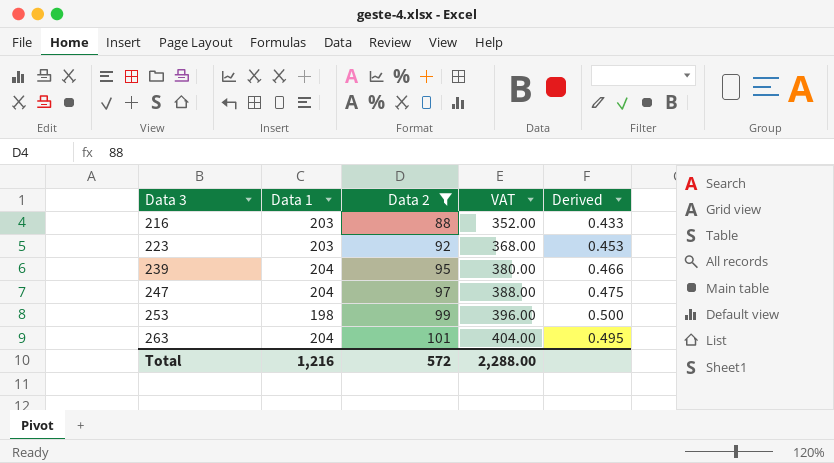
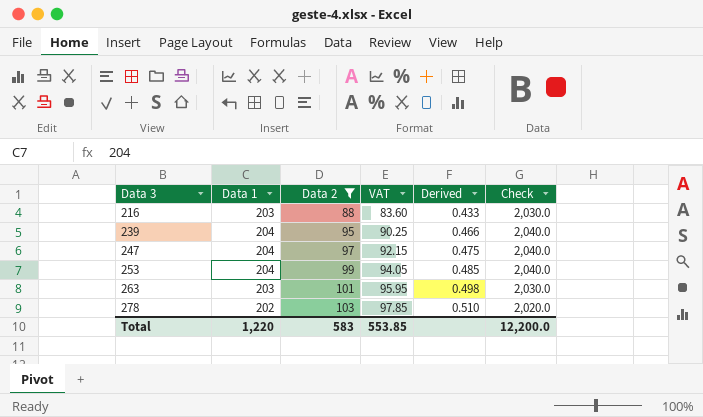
column VAT | formula: [Data 2] * 4 -> [Data 2] * 0.95
column Check | formula: none -> [Data 1] * 10
row 223: 203 | 92 | 368.00 | 0.453 -> none
253 | Data 1: 198 -> 204
253 | Derived: 0.500 -> 0.485
263 | Data 1: 204 -> 203
263 | Derived: 0.495 -> 0.498
row 278: none -> 202 | 103 | 97.85 | 0.510 | 2,020.0
Total | Data 1: 1,216 -> 1,220
Total | Data 2: 572 -> 583
Total | VAT: 2,288.00 -> 553.85

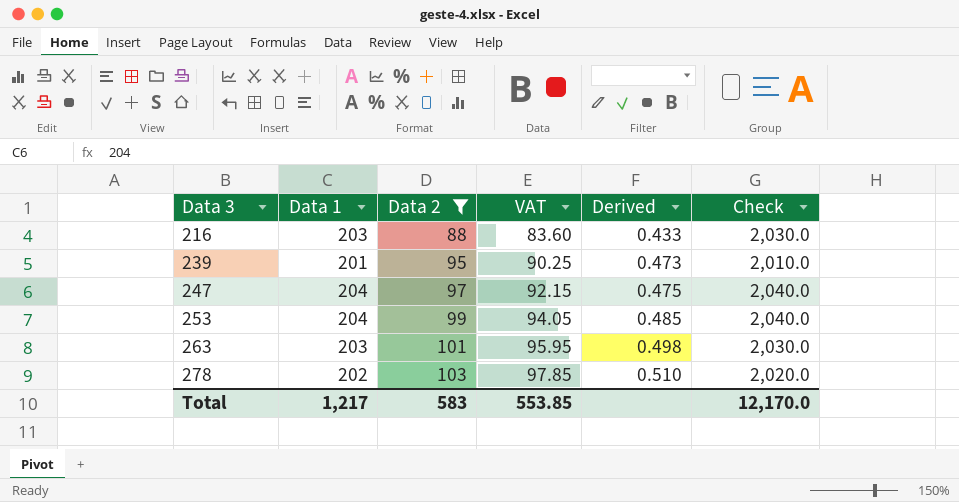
239 | Data 1: 204 -> 201
239 | Derived: 0.466 -> 0.473
239 | Check: 2,040.0 -> 2,010.0
Total | Data 1: 1,220 -> 1,217
Total | Check: 12,200.0 -> 12,170.0

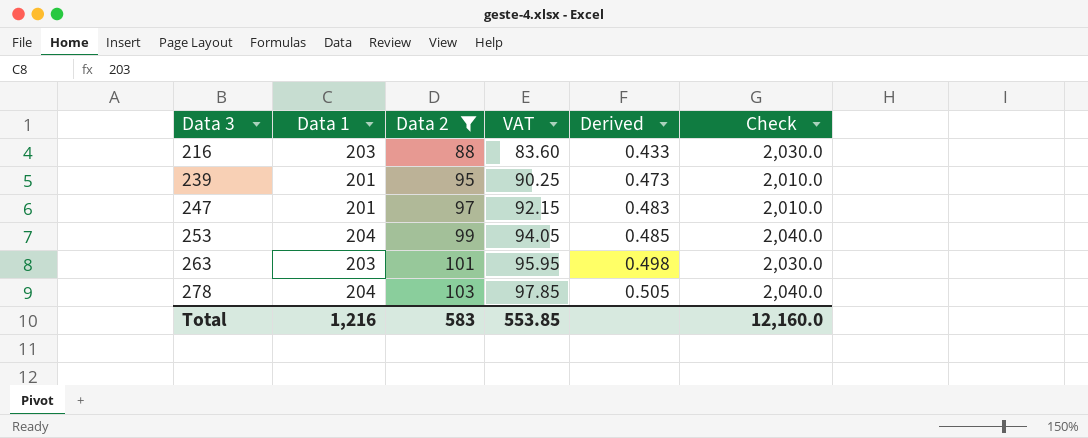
247 | Data 1: 204 -> 201
247 | Derived: 0.475 -> 0.483
247 | Check: 2,040.0 -> 2,010.0
278 | Data 1: 202 -> 204
278 | Derived: 0.510 -> 0.505
278 | Check: 2,020.0 -> 2,040.0
Total | Data 1: 1,217 -> 1,216
Total | Check: 12,170.0 -> 12,160.0

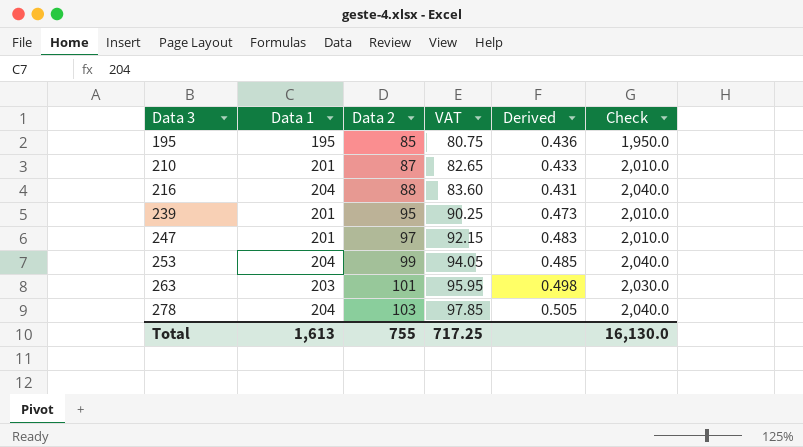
filter: Data 2 >= 88 -> none
216 | Data 1: 203 -> 204
216 | Derived: 0.433 -> 0.431
216 | Check: 2,030.0 -> 2,040.0
Total | Data 1: 1,216 -> 1,613
Total | Data 2: 583 -> 755
Total | VAT: 553.85 -> 717.25
Total | Check: 12,160.0 -> 16,130.0

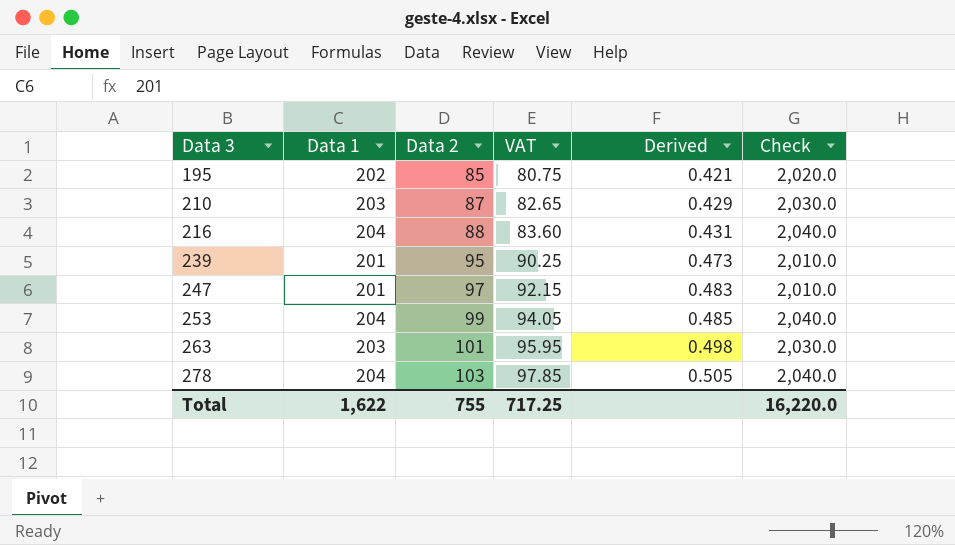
195 | Data 1: 195 -> 202
195 | Derived: 0.436 -> 0.421
195 | Check: 1,950.0 -> 2,020.0
210 | Data 1: 201 -> 203
210 | Derived: 0.433 -> 0.429
210 | Check: 2,010.0 -> 2,030.0
Total | Data 1: 1,613 -> 1,622
Total | Check: 16,130.0 -> 16,220.0

